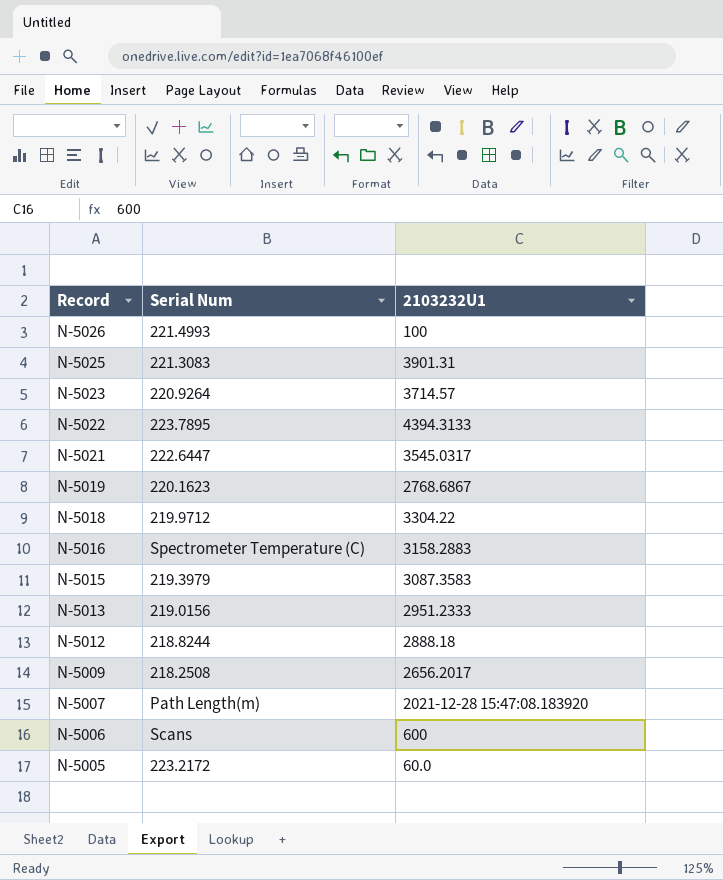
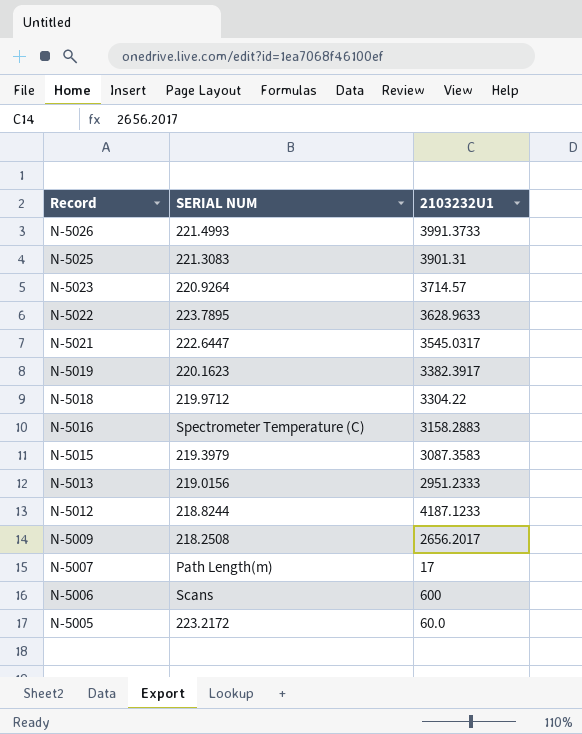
column name: Serial Num -> SERIAL NUM
N-5026 | 2103232U1: 100 -> 3991.3733
N-5022 | 2103232U1: 4394.3133 -> 3628.9633
N-5019 | 2103232U1: 2768.6867 -> 3382.3917
N-5012 | 2103232U1: 2888.18 -> 4187.1233
N-5007 | 2103232U1: 2021-12-28 15:47:08.183920 -> 17

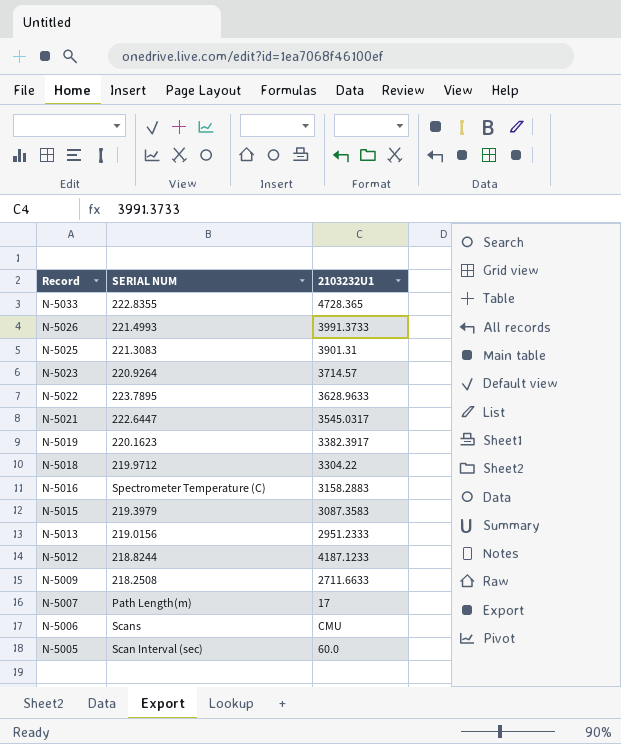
row N-5033: none -> 222.8355 | 4728.365
N-5009 | 2103232U1: 2656.2017 -> 2711.6633
N-5006 | 2103232U1: 600 -> CMU
N-5005 | SERIAL NUM: 223.2172 -> Scan Interval (sec)

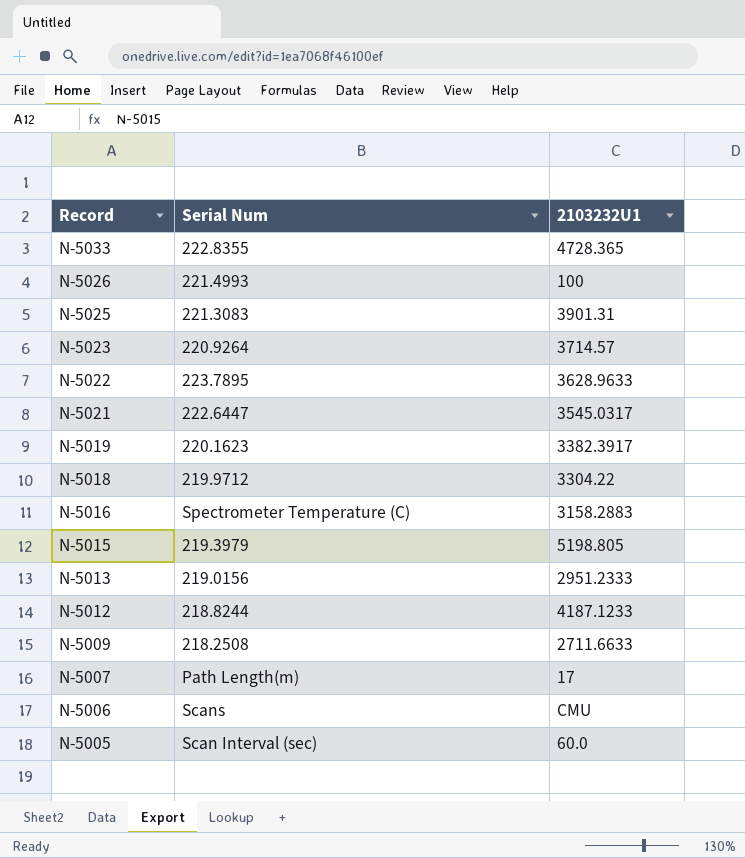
column name: SERIAL NUM -> Serial Num
N-5026 | 2103232U1: 3991.3733 -> 100
N-5015 | 2103232U1: 3087.3583 -> 5198.805

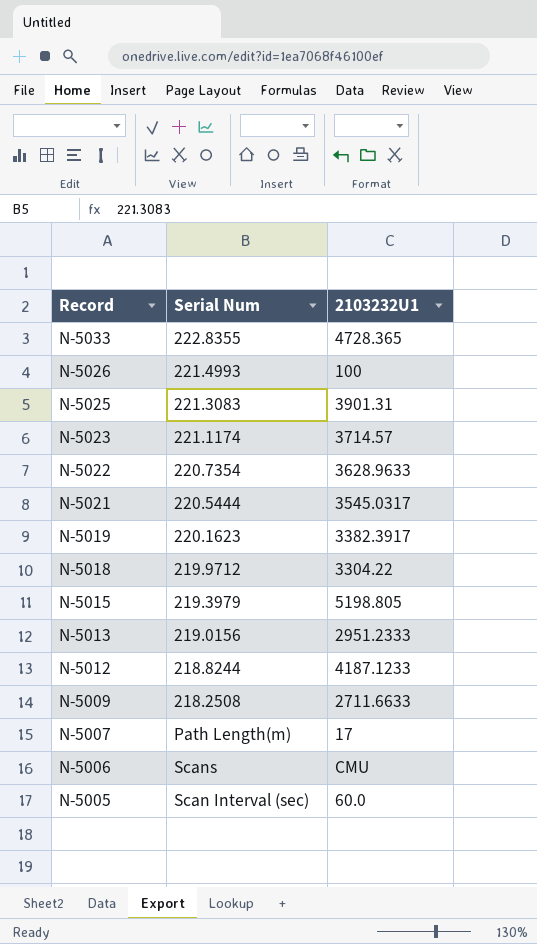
row N-5016: Spectrometer Temperature (C) | 3158.2883 -> none
N-5023 | Serial Num: 220.9264 -> 221.1174
N-5022 | Serial Num: 223.7895 -> 220.7354
N-5021 | Serial Num: 222.6447 -> 220.5444

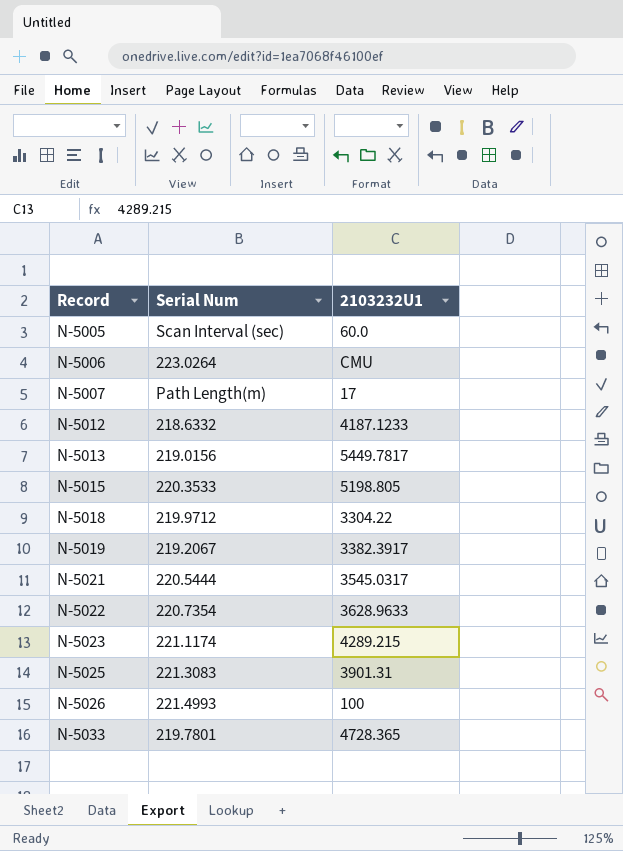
row order: Record descending -> Record ascending
row N-5009: 218.2508 | 2711.6633 -> none
N-5006 | Serial Num: Scans -> 223.0264
N-5012 | Serial Num: 218.8244 -> 218.6332
N-5013 | 2103232U1: 2951.2333 -> 5449.7817
N-5015 | Serial Num: 219.3979 -> 220.3533
N-5019 | Serial Num: 220.1623 -> 219.2067
N-5023 | 2103232U1: 3714.57 -> 4289.215
N-5033 | Serial Num: 222.8355 -> 219.7801

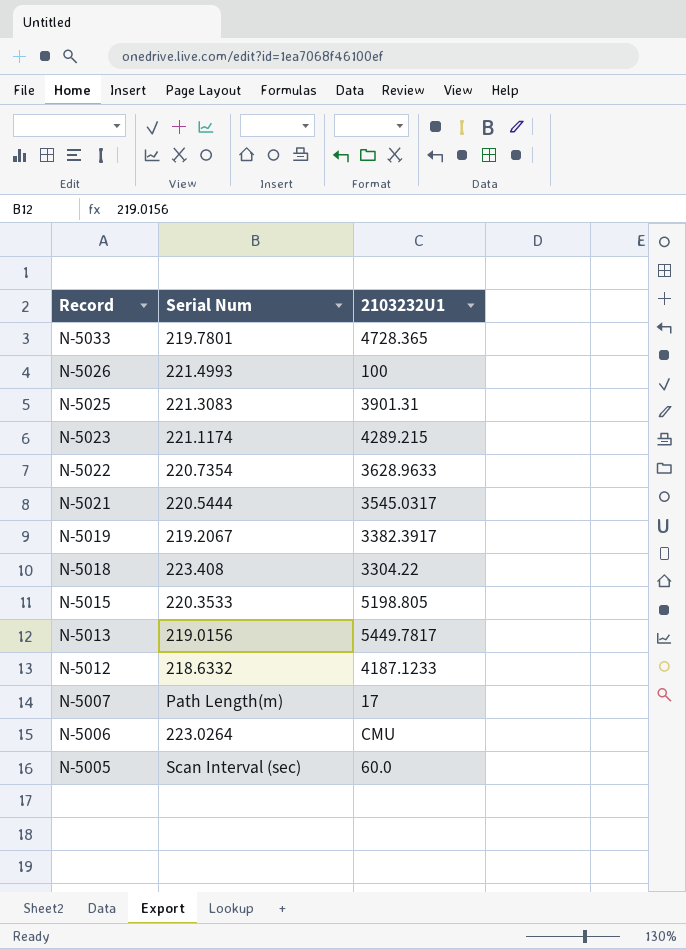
row order: Record ascending -> Record descending
N-5018 | Serial Num: 219.9712 -> 223.408

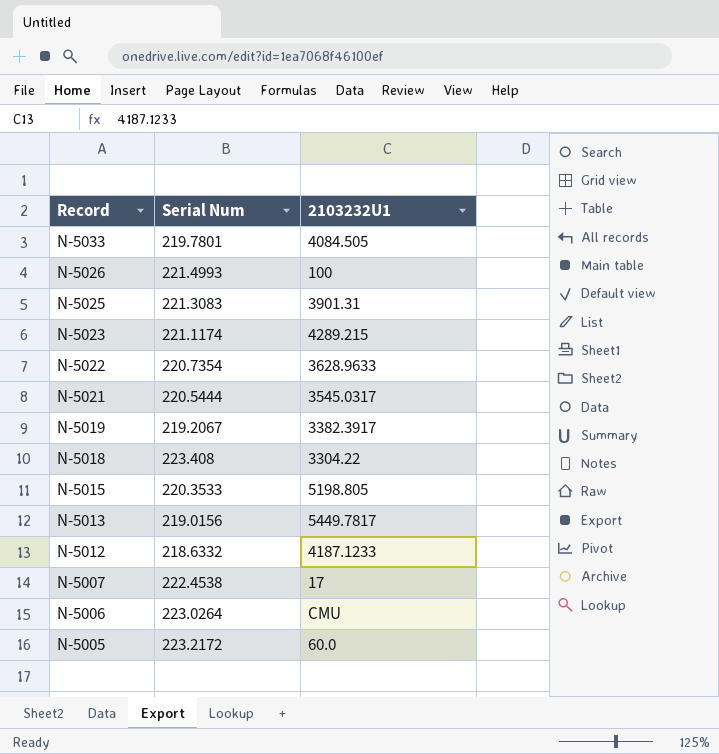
N-5033 | 2103232U1: 4728.365 -> 4084.505
N-5007 | Serial Num: Path Length(m) -> 222.4538
N-5005 | Serial Num: Scan Interval (sec) -> 223.2172

